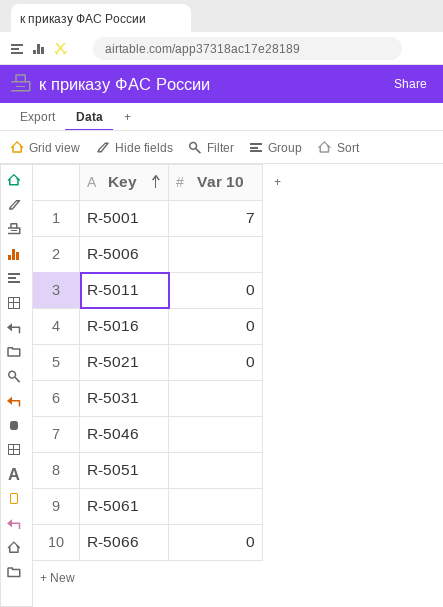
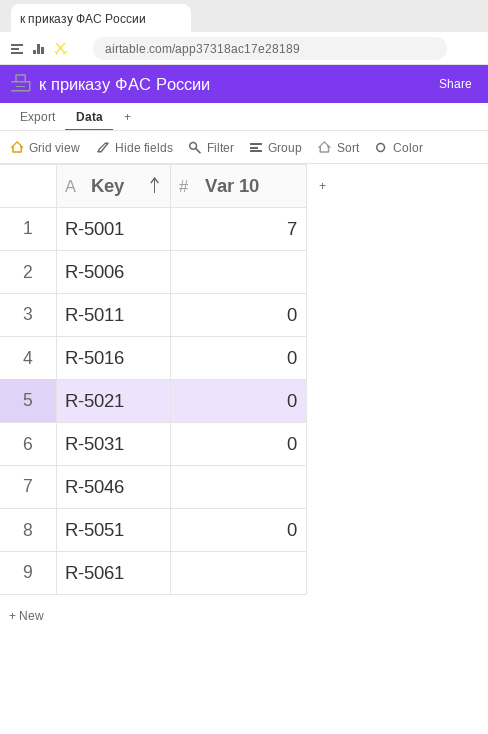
row R-5066: 0 -> none
R-5031 | Var 10: none -> 0
R-5051 | Var 10: none -> 0

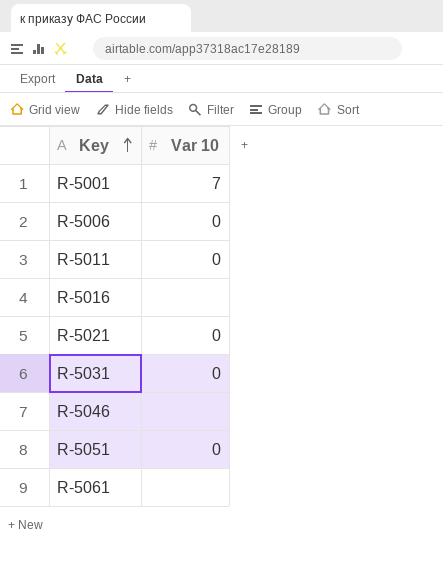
R-5006 | Var 10: none -> 0
R-5016 | Var 10: 0 -> none

